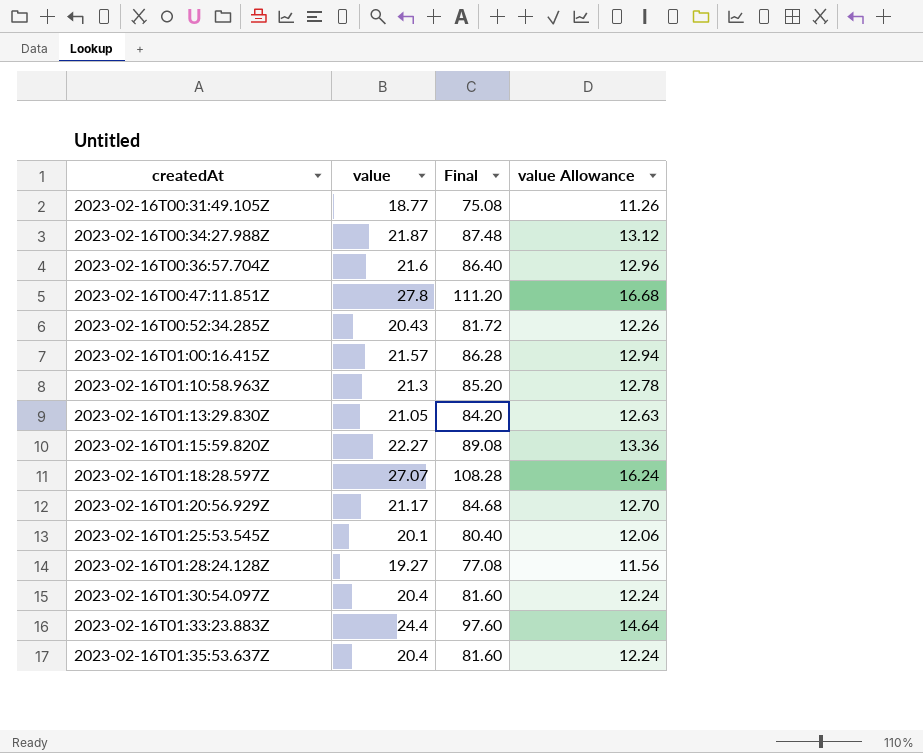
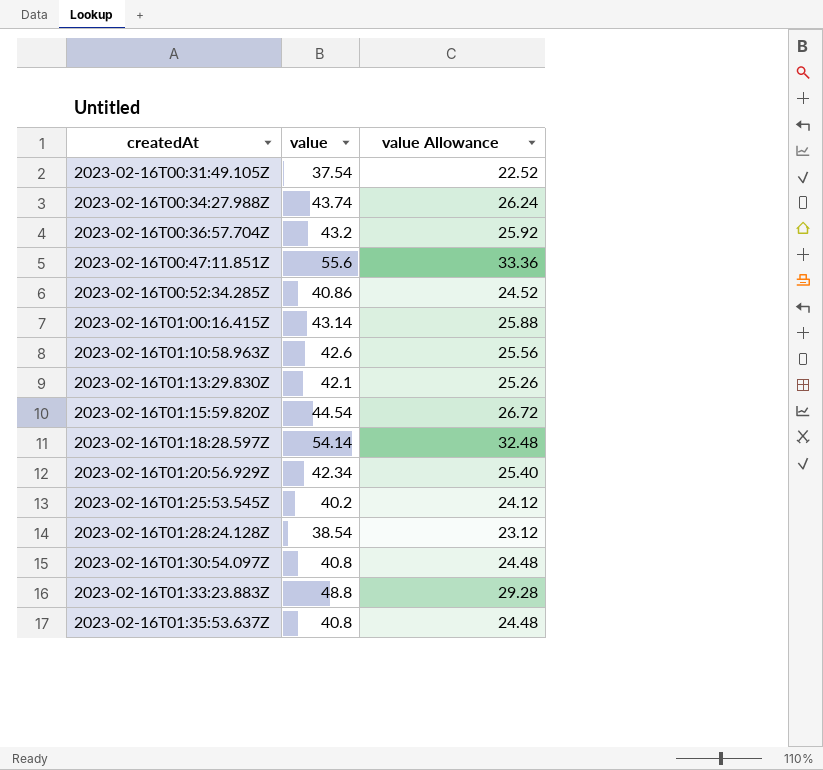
column Final | formula: [value] * 4 -> none
2023-02-16T00:31:49.105Z | value: 18.77 -> 37.54
2023-02-16T00:31:49.105Z | value Allowance: 11.26 -> 22.52
2023-02-16T00:34:27.988Z | value: 21.87 -> 43.74
2023-02-16T00:34:27.988Z | value Allowance: 13.12 -> 26.24
2023-02-16T00:36:57.704Z | value: 21.6 -> 43.2
2023-02-16T00:36:57.704Z | value Allowance: 12.96 -> 25.92
2023-02-16T00:47:11.851Z | value: 27.8 -> 55.6
2023-02-16T00:47:11.851Z | value Allowance: 16.68 -> 33.36
2023-02-16T00:52:34.285Z | value: 20.43 -> 40.86
2023-02-16T00:52:34.285Z | value Allowance: 12.26 -> 24.52
2023-02-16T01:00:16.415Z | value: 21.57 -> 43.14
2023-02-16T01:00:16.415Z | value Allowance: 12.94 -> 25.88
2023-02-16T01:10:58.963Z | value: 21.3 -> 42.6
2023-02-16T01:10:58.963Z | value Allowance: 12.78 -> 25.56
2023-02-16T01:13:29.830Z | value: 21.05 -> 42.1
2023-02-16T01:13:29.830Z | value Allowance: 12.63 -> 25.26
2023-02-16T01:15:59.820Z | value: 22.27 -> 44.54
2023-02-16T01:15:59.820Z | value Allowance: 13.36 -> 26.72
2023-02-16T01:18:28.597Z | value: 27.07 -> 54.14
2023-02-16T01:18:28.597Z | value Allowance: 16.24 -> 32.48
2023-02-16T01:20:56.929Z | value: 21.17 -> 42.34
2023-02-16T01:20:56.929Z | value Allowance: 12.70 -> 25.40
2023-02-16T01:25:53.545Z | value: 20.1 -> 40.2
2023-02-16T01:25:53.545Z | value Allowance: 12.06 -> 24.12
2023-02-16T01:28:24.128Z | value: 19.27 -> 38.54
2023-02-16T01:28:24.128Z | value Allowance: 11.56 -> 23.12
2023-02-16T01:30:54.097Z | value: 20.4 -> 40.8
2023-02-16T01:30:54.097Z | value Allowance: 12.24 -> 24.48
2023-02-16T01:33:23.883Z | value: 24.4 -> 48.8
2023-02-16T01:33:23.883Z | value Allowance: 14.64 -> 29.28
2023-02-16T01:35:53.637Z | value: 20.4 -> 40.8
2023-02-16T01:35:53.637Z | value Allowance: 12.24 -> 24.48

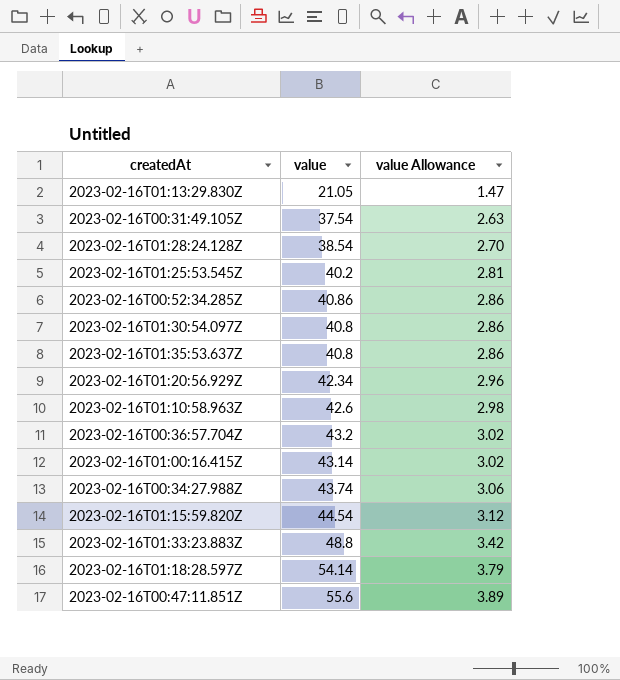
row order: createdAt ascending -> value Allowance ascending
column value Allowance | formula: [value] * 0.6 -> [value] * 0.07
2023-02-16T01:13:29.830Z | value: 42.1 -> 21.05

